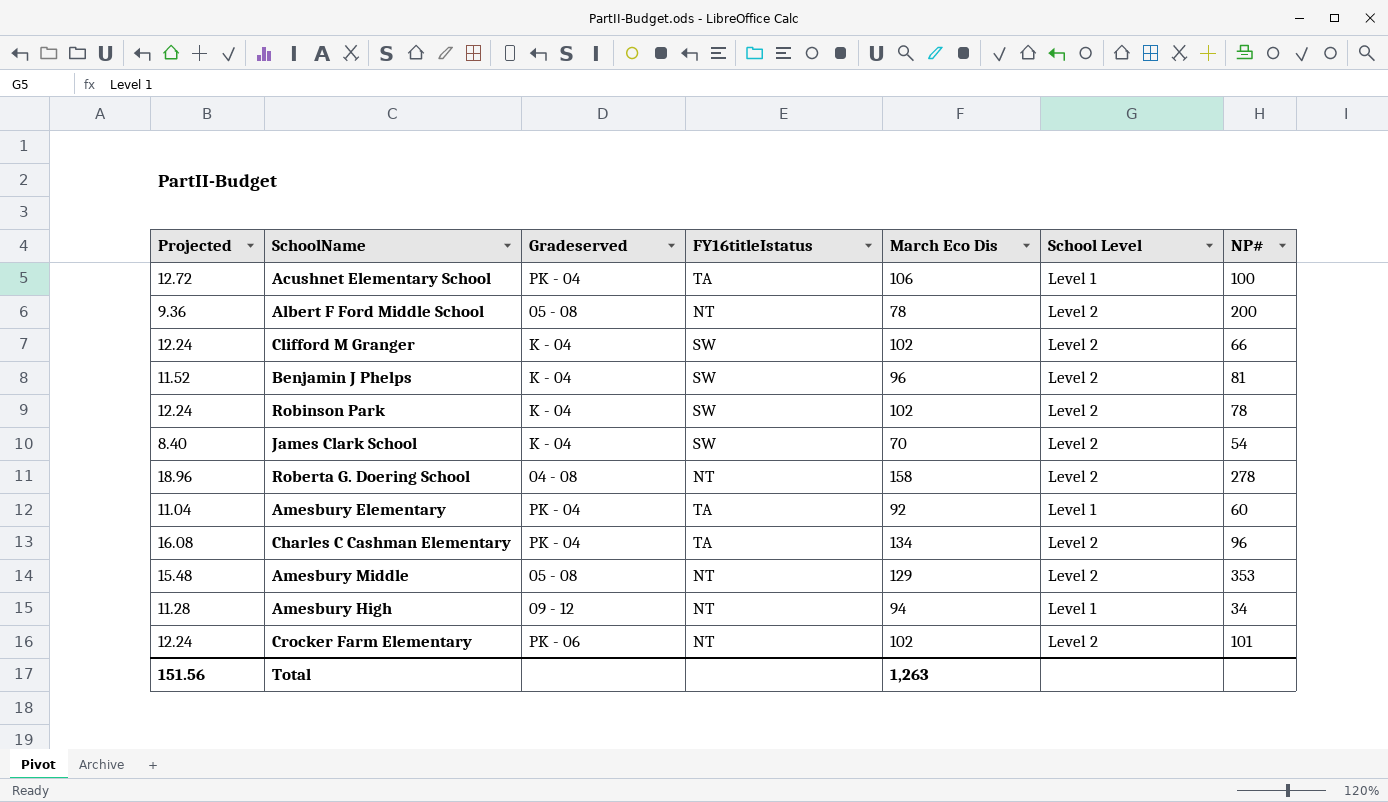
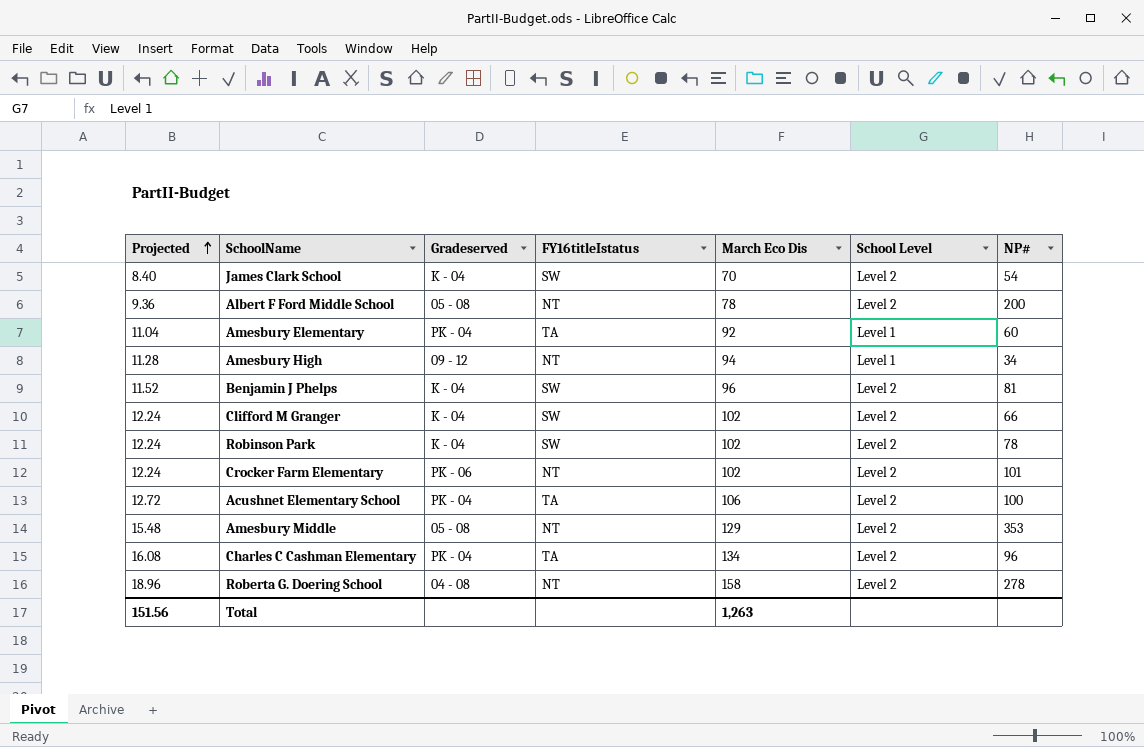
row order: none -> Projected ascending
Acushnet Elementary School | School Level: Level 1 -> Level 2

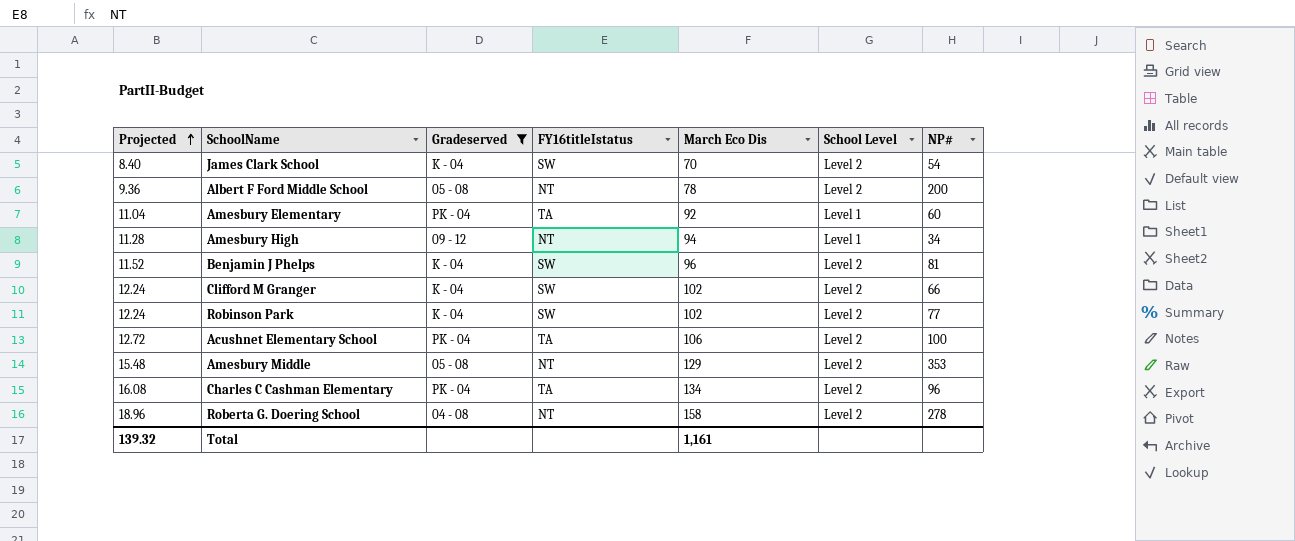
filter: none -> Gradeserved != PK - 06
Robinson Park | NP#: 78 -> 77
Total | Projected: 151.56 -> 139.32
Total | March Eco Dis: 1,263 -> 1,161

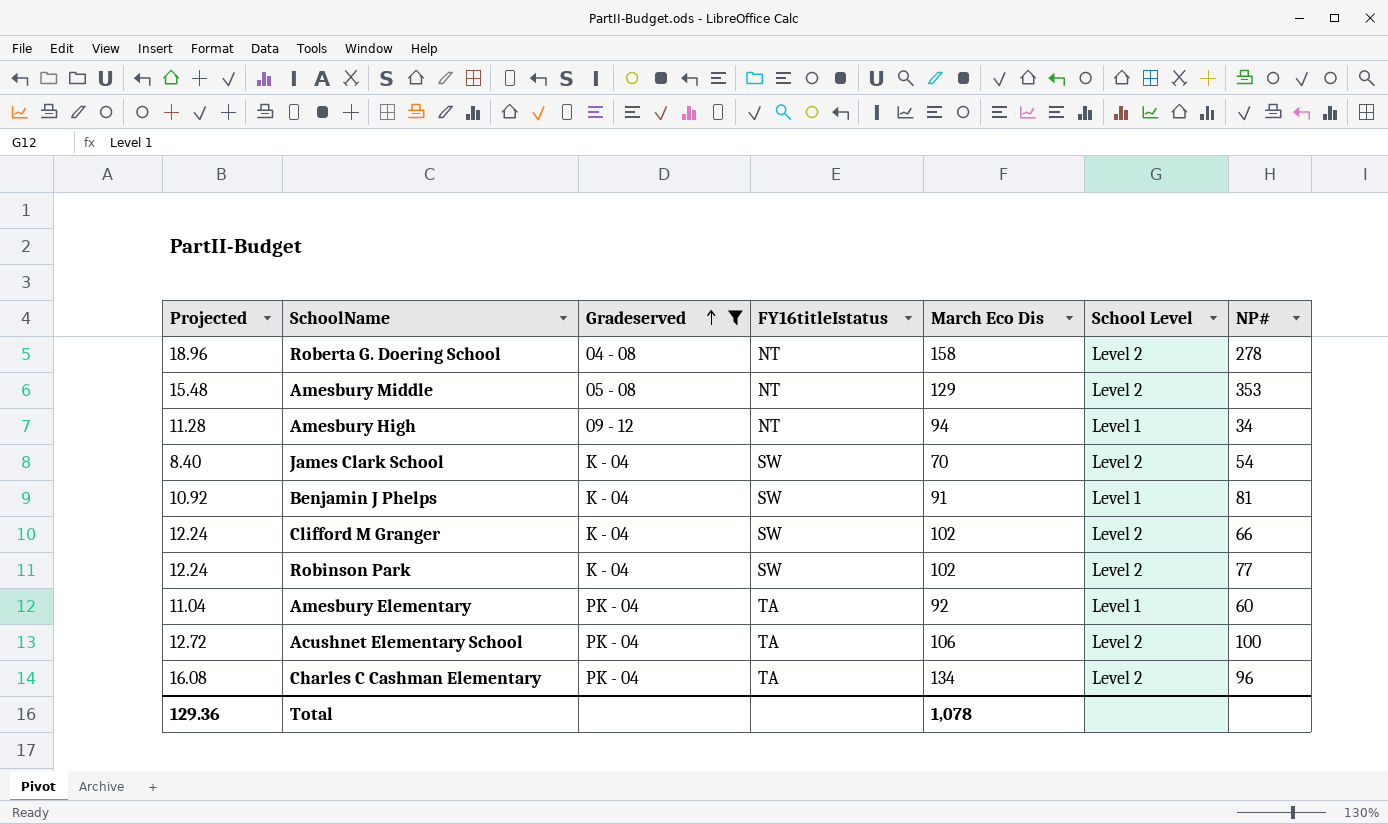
row order: Projected ascending -> Gradeserved ascending
row Albert F Ford Middle School: 9.36 | 05 - 08 | NT | 78 | Level 2 | 200 -> none
Benjamin J Phelps | Projected: 11.52 -> 10.92
Benjamin J Phelps | March Eco Dis: 96 -> 91
Benjamin J Phelps | School Level: Level 2 -> Level 1
Total | Projected: 139.32 -> 129.36
Total | March Eco Dis: 1,161 -> 1,078

